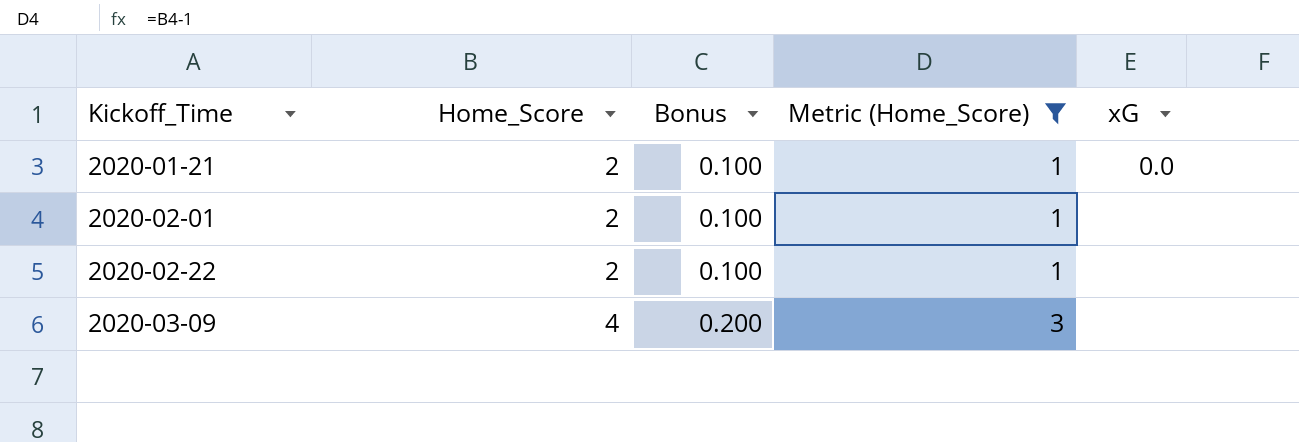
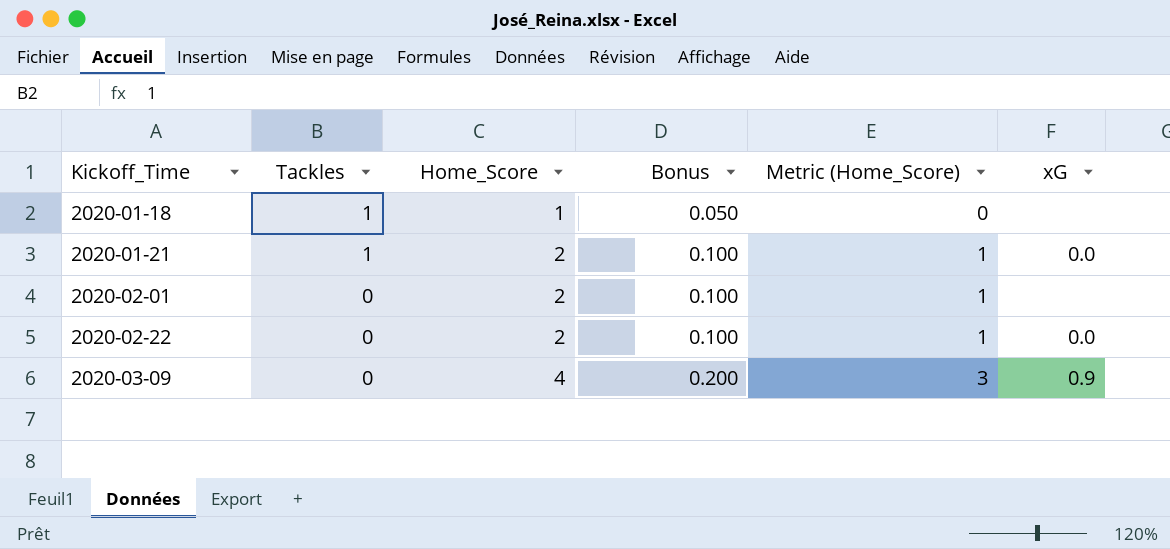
filter: Metric (Home_Score) != 0 -> none
column Tackles | position: none -> 2
2020-02-22 | xG: none -> 0.0
2020-03-09 | xG: none -> 0.9

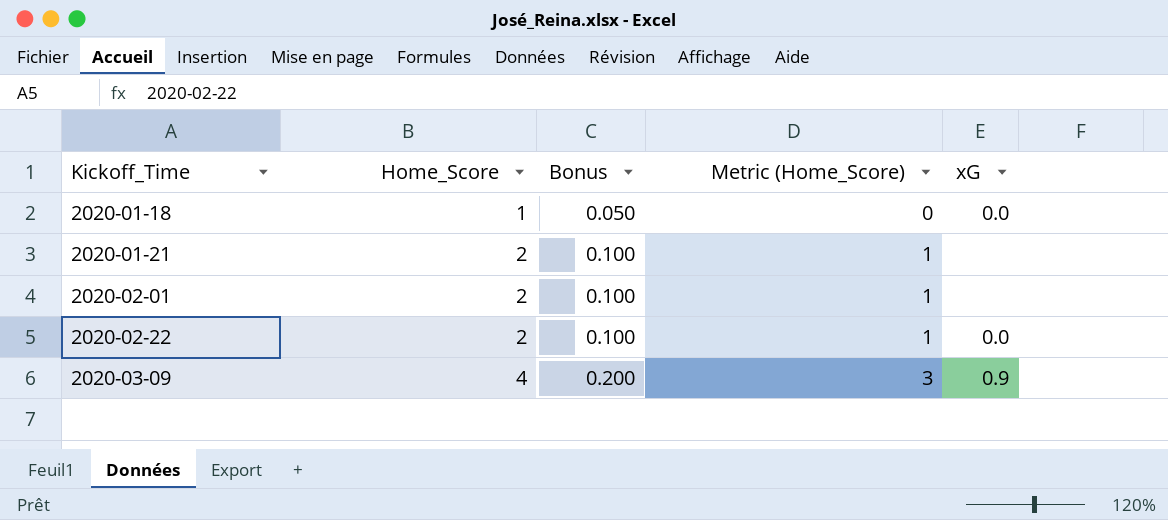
column Tackles | position: 2 -> none
2020-01-18 | xG: none -> 0.0
2020-01-21 | xG: 0.0 -> none

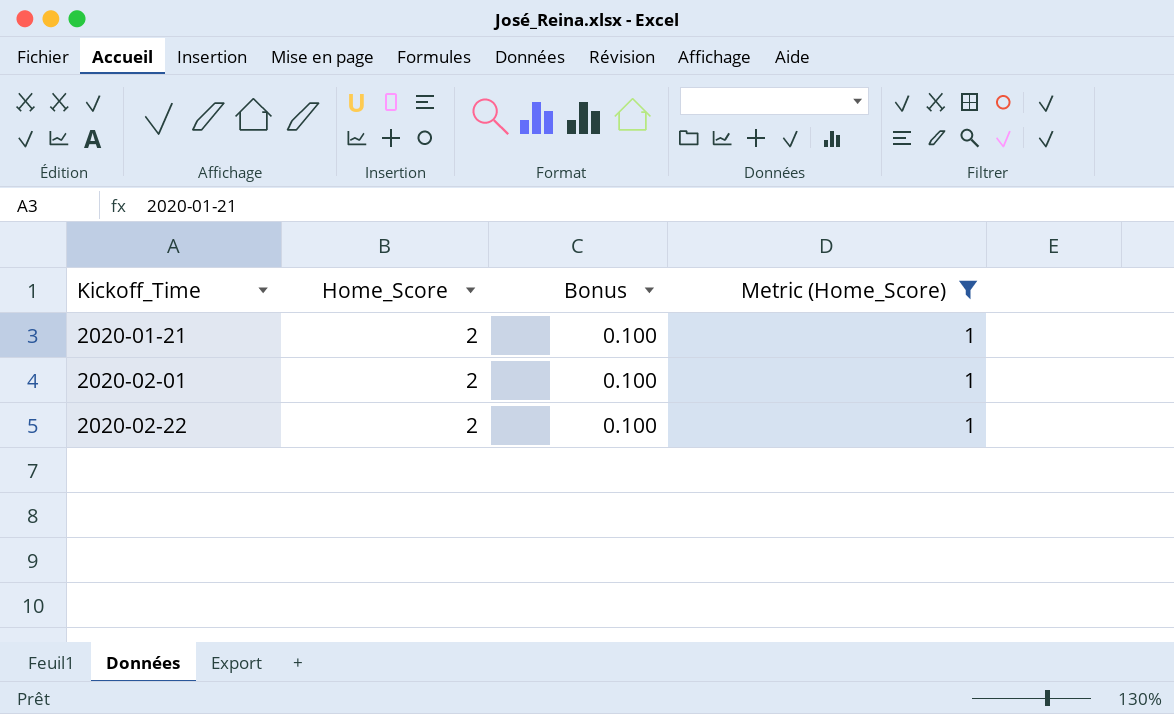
filter: none -> Metric (Home_Score) = 1
column xG | position: 5 -> none

